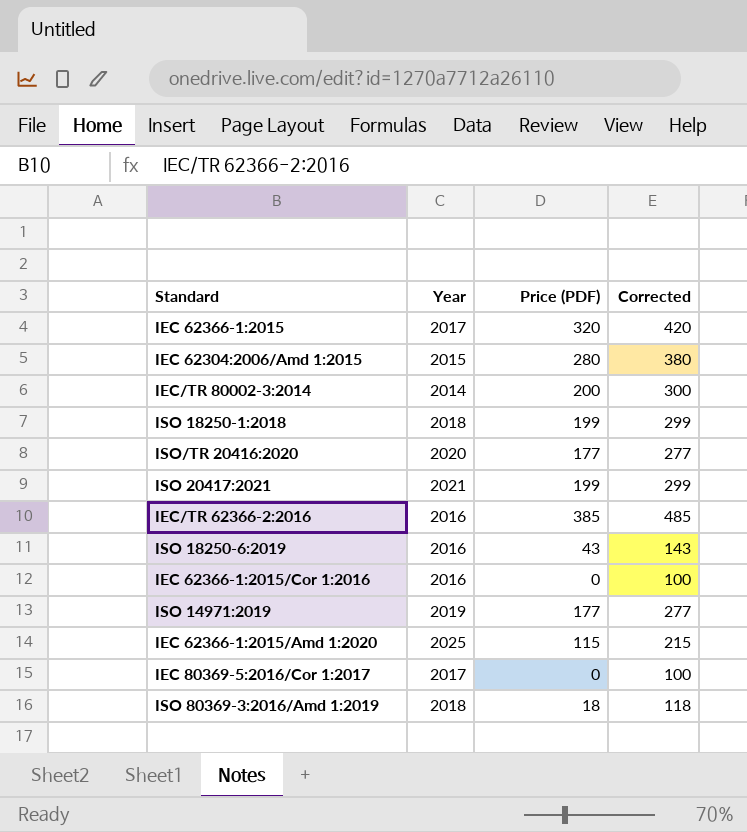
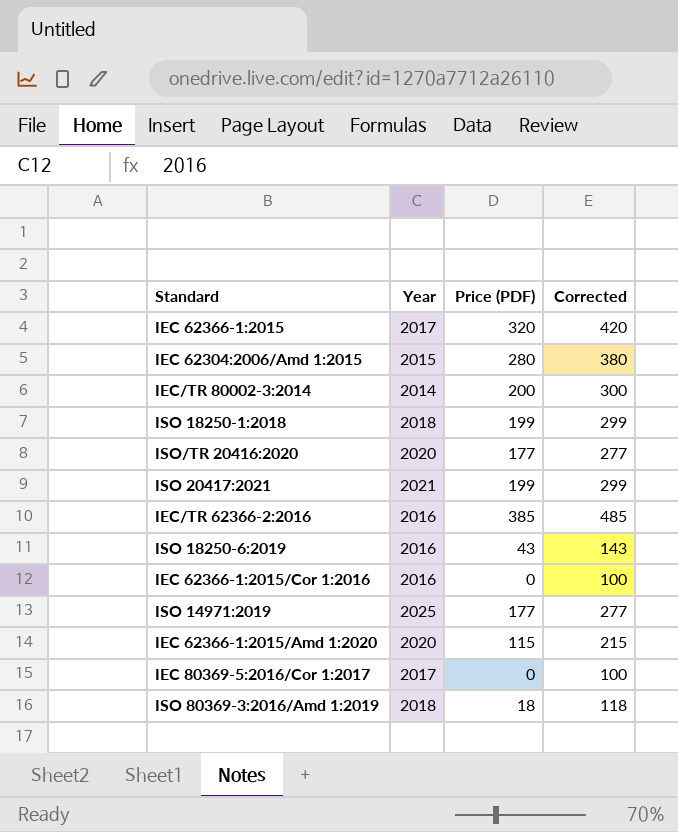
ISO 14971:2019 | Year: 2019 -> 2025
IEC 62366-1:2015/Amd 1:2020 | Year: 2025 -> 2020

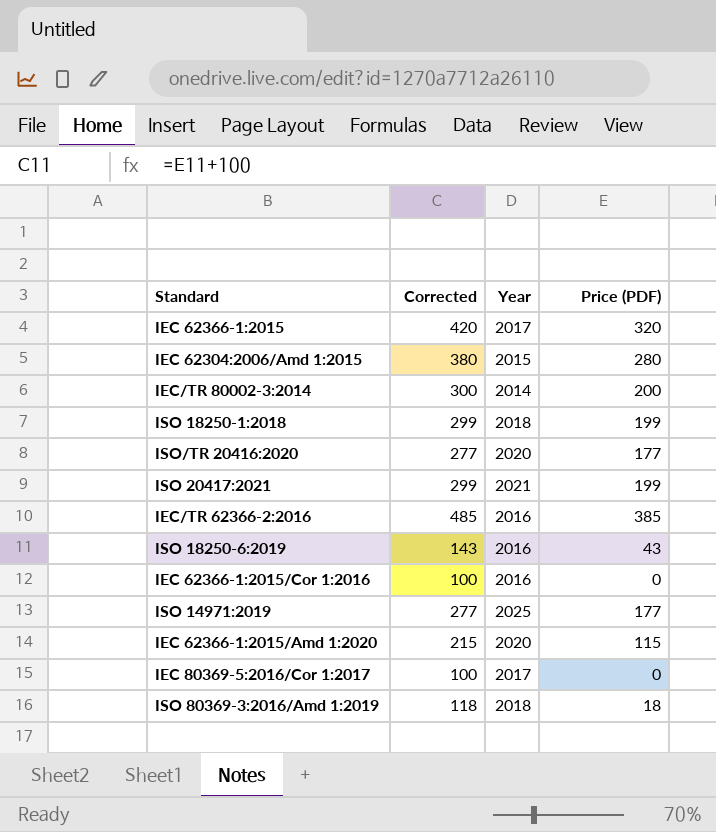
column Corrected | position: 4 -> 2

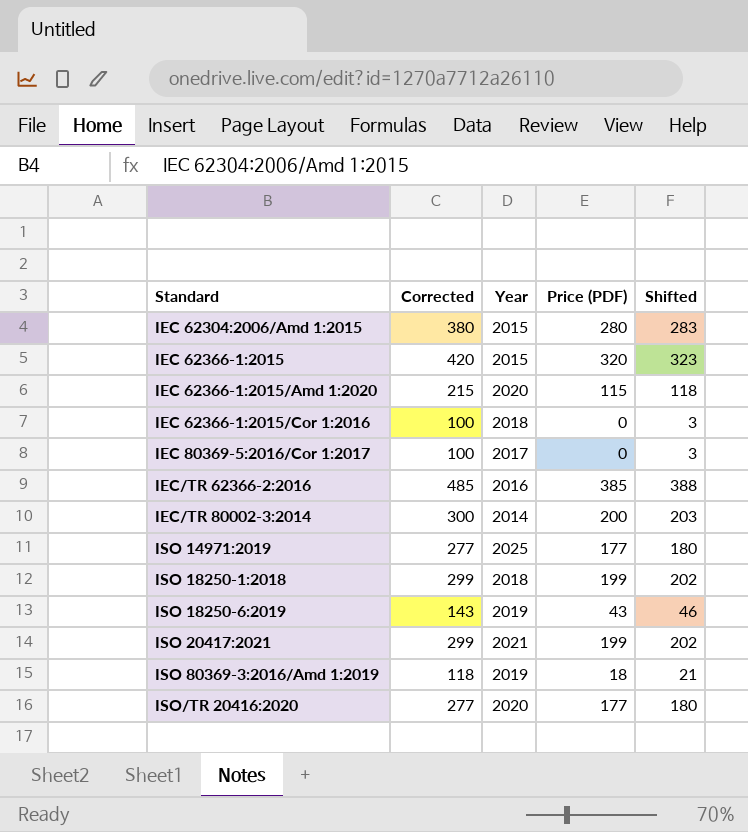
row order: none -> Standard ascending
column Shifted | formula: none -> [Price (PDF)] + 3
IEC 62366-1:2015 | Year: 2017 -> 2015
IEC 62366-1:2015/Cor 1:2016 | Year: 2016 -> 2018
ISO 18250-6:2019 | Year: 2016 -> 2019
ISO 80369-3:2016/Amd 1:2019 | Year: 2018 -> 2019

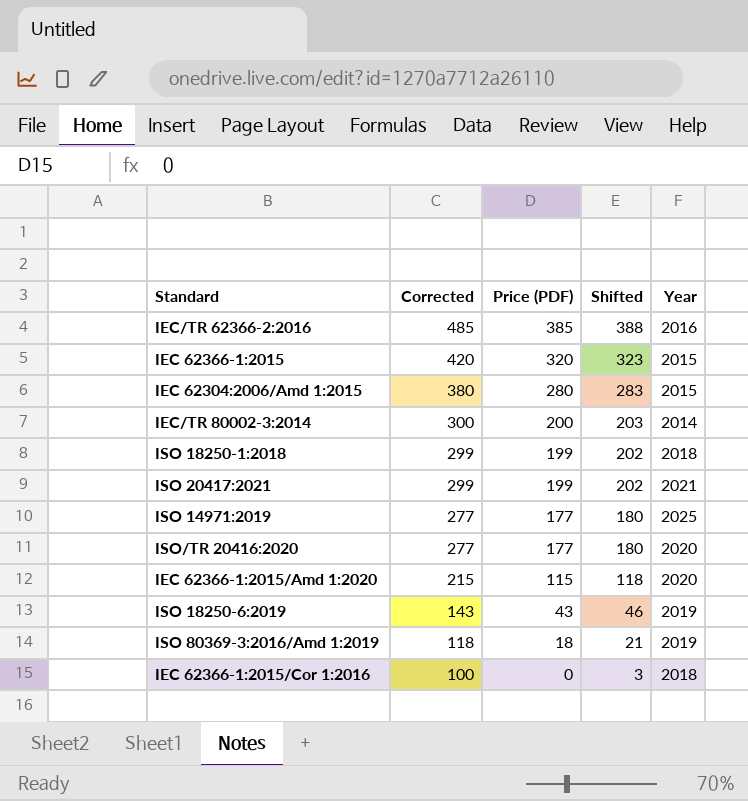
row order: Standard ascending -> Corrected descending
column Year | position: 3 -> 5
row IEC 80369-5:2016/Cor 1:2017: 100 | 2017 | 0 | 3 -> none

